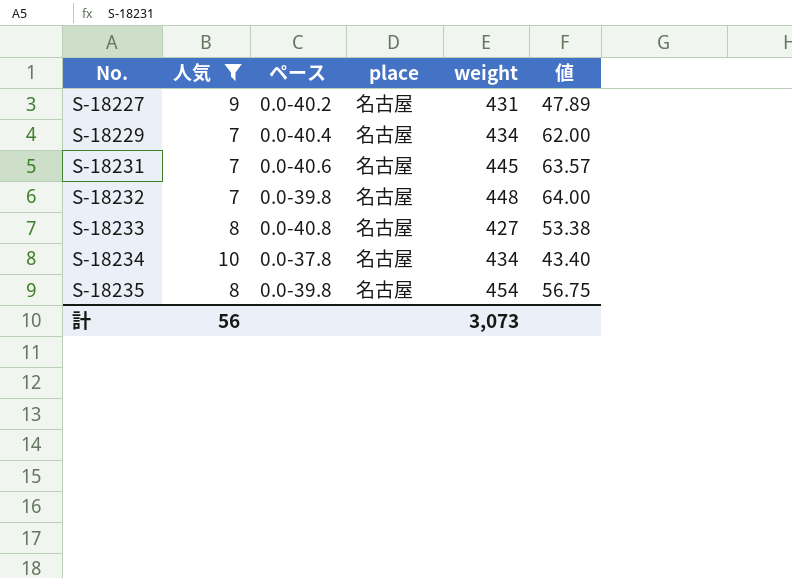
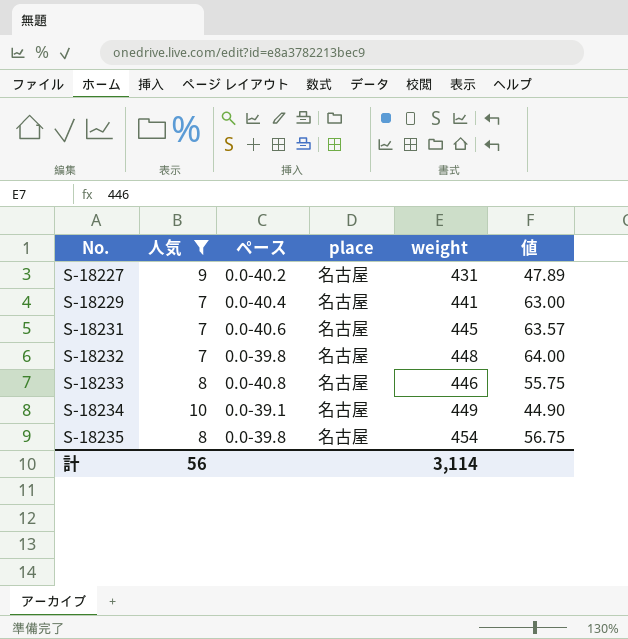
S-18229 | weight: 434 -> 441
S-18229 | 値: 62.00 -> 63.00
S-18233 | weight: 427 -> 446
S-18233 | 値: 53.38 -> 55.75
S-18234 | ペース: 0.0-37.8 -> 0.0-39.1
S-18234 | weight: 434 -> 449
S-18234 | 値: 43.40 -> 44.90
計 | weight: 3,073 -> 3,114

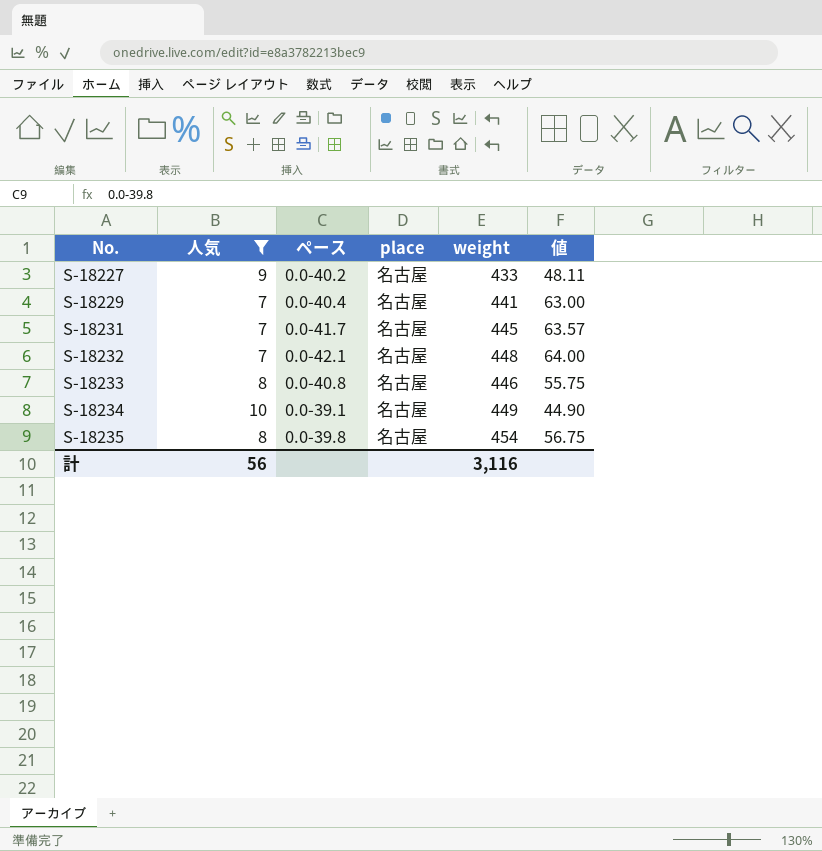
S-18227 | weight: 431 -> 433
S-18227 | 値: 47.89 -> 48.11
S-18231 | ペース: 0.0-40.6 -> 0.0-41.7
S-18232 | ペース: 0.0-39.8 -> 0.0-42.1
計 | weight: 3,114 -> 3,116

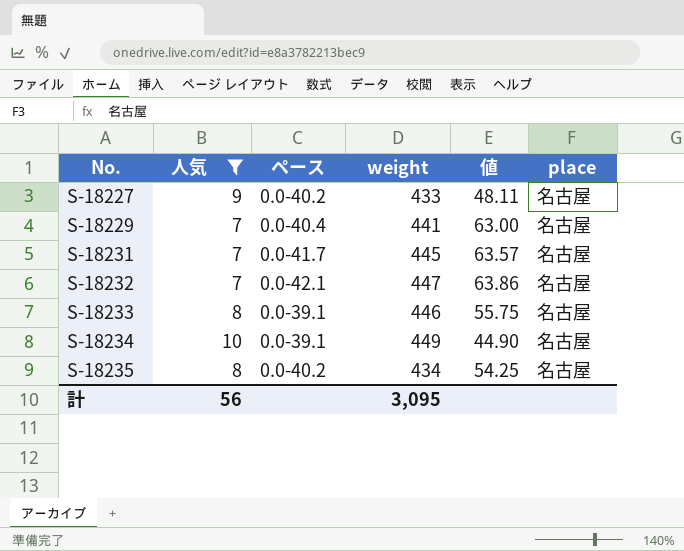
column place | position: 4 -> 6
S-18232 | weight: 448 -> 447
S-18232 | 値: 64.00 -> 63.86
S-18233 | ペース: 0.0-40.8 -> 0.0-39.1
S-18235 | ペース: 0.0-39.8 -> 0.0-40.2
S-18235 | weight: 454 -> 434
S-18235 | 値: 56.75 -> 54.25
計 | weight: 3,116 -> 3,095

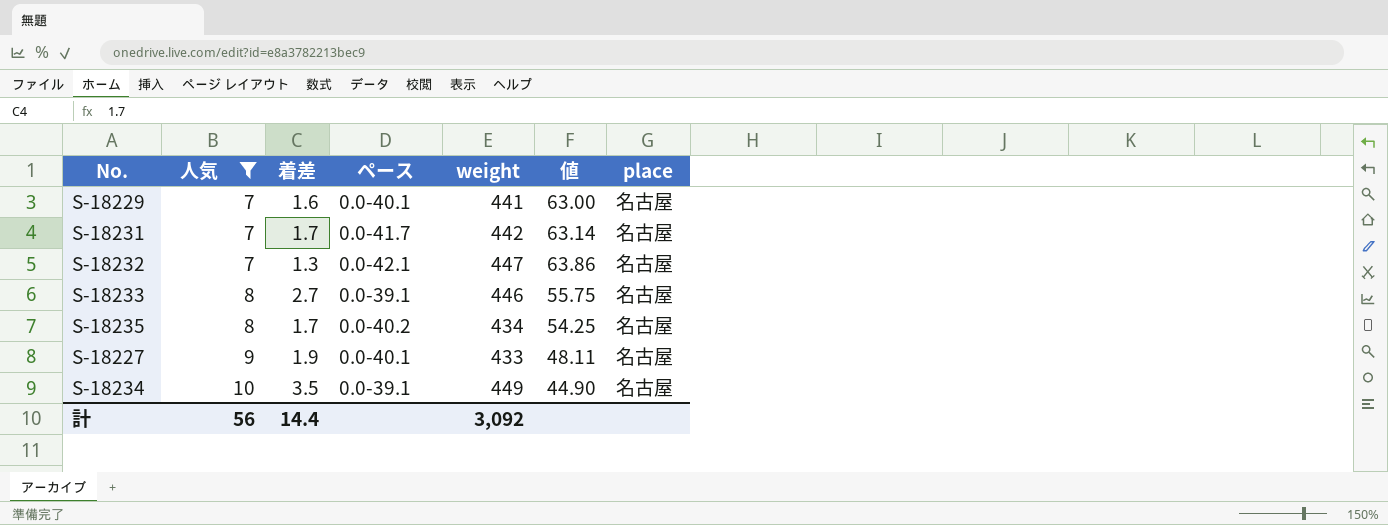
row order: No. ascending -> 人気 ascending
column 着差 | position: none -> 3
S-18229 | ペース: 0.0-40.4 -> 0.0-40.1
S-18231 | weight: 445 -> 442
S-18231 | 値: 63.57 -> 63.14
S-18227 | ペース: 0.0-40.2 -> 0.0-40.1
計 | weight: 3,095 -> 3,092

